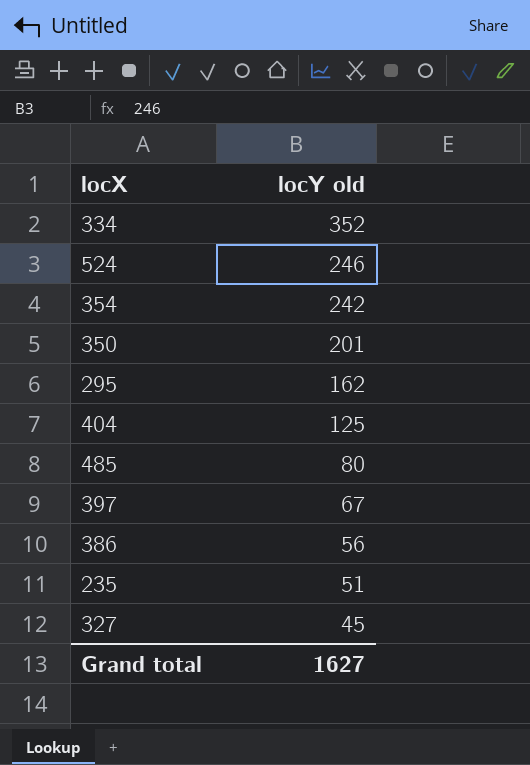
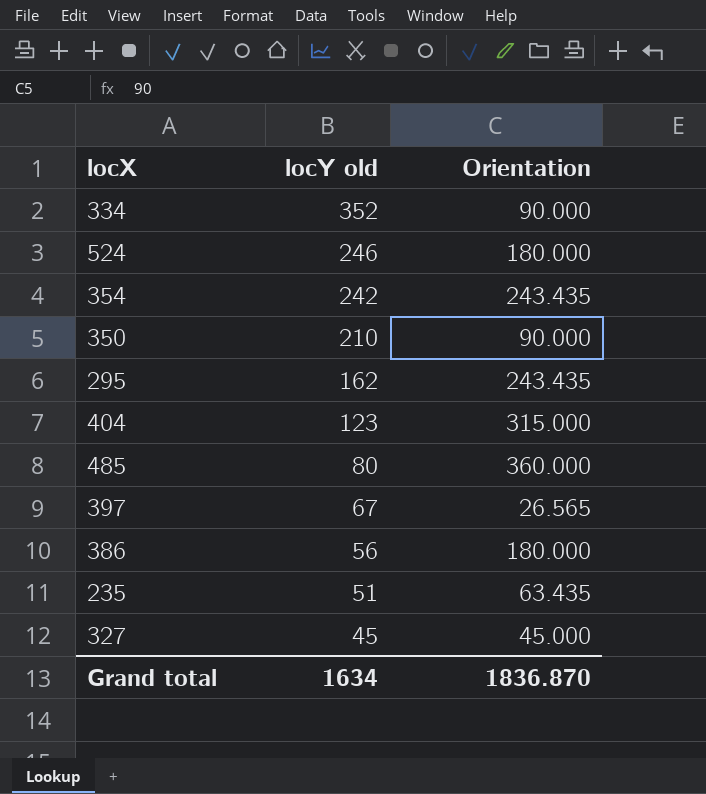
column Orientation | position: none -> 3
350 | locY old: 201 -> 210
404 | locY old: 125 -> 123
Grand total | locY old: 1627 -> 1634

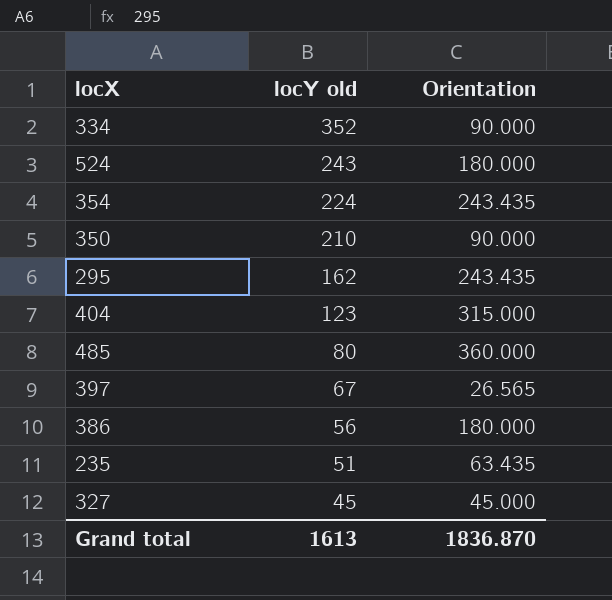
524 | locY old: 246 -> 243
354 | locY old: 242 -> 224
Grand total | locY old: 1634 -> 1613

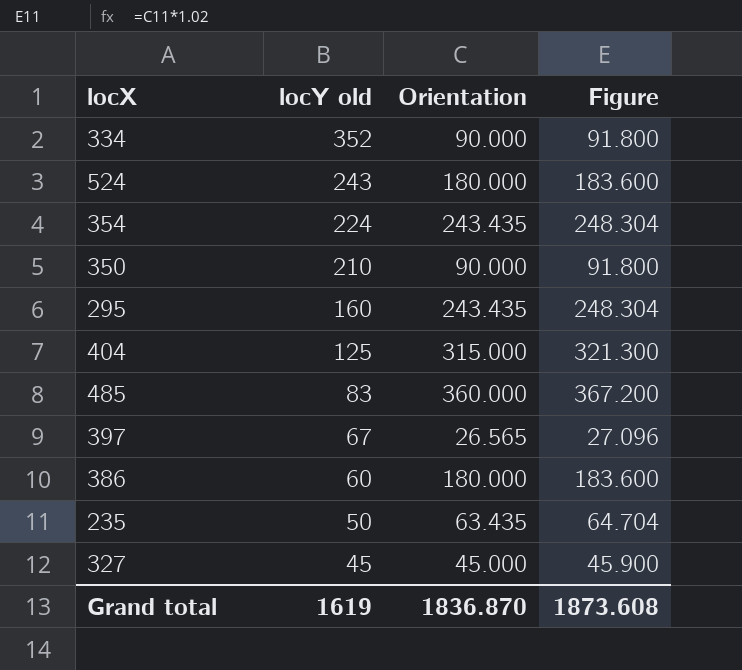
column Figure | formula: none -> [Orientation] * 1.02
295 | locY old: 162 -> 160
404 | locY old: 123 -> 125
485 | locY old: 80 -> 83
386 | locY old: 56 -> 60
235 | locY old: 51 -> 50
Grand total | locY old: 1613 -> 1619

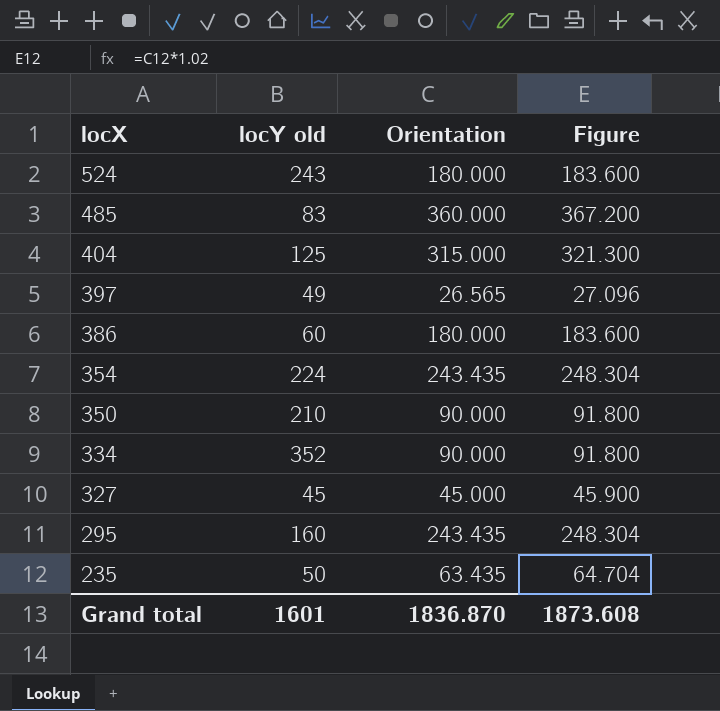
row order: locY old descending -> locX descending
397 | locY old: 67 -> 49
Grand total | locY old: 1619 -> 1601

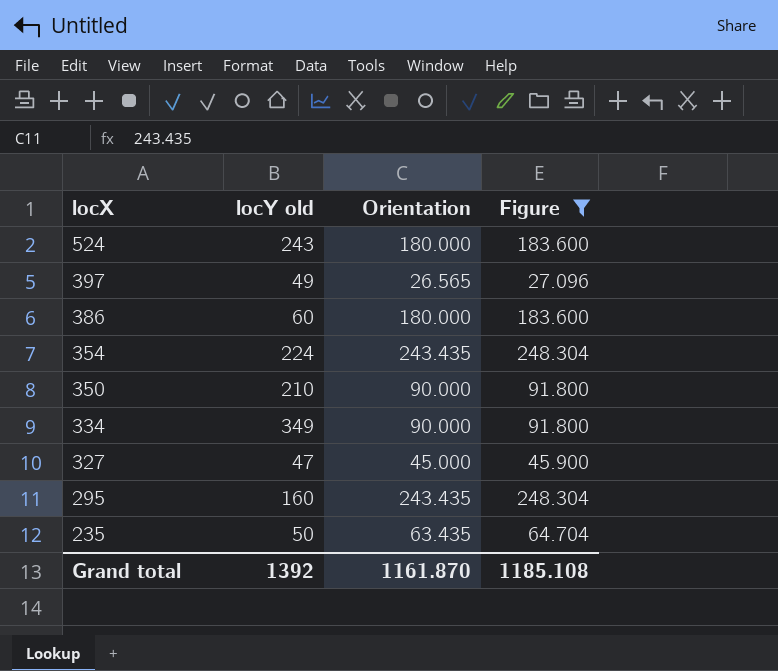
filter: none -> Figure <= 248.304
334 | locY old: 352 -> 349
327 | locY old: 45 -> 47
Grand total | locY old: 1601 -> 1392
Grand total | Orientation: 1836.870 -> 1161.870
Grand total | Figure: 1873.608 -> 1185.108

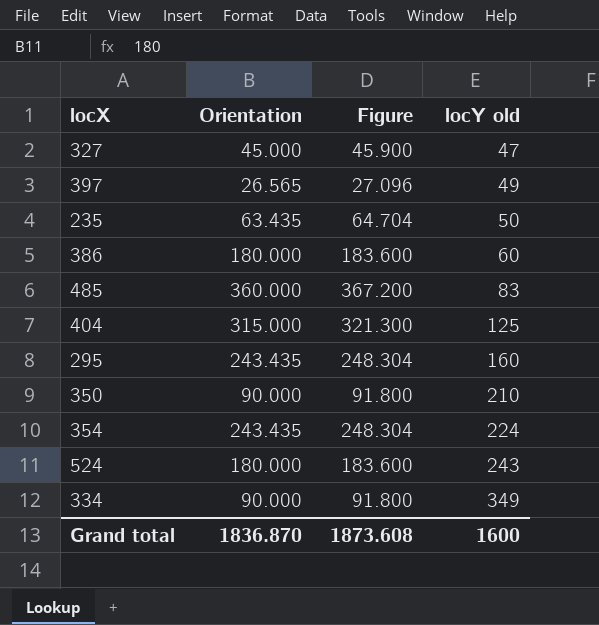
filter: Figure <= 248.304 -> none
row order: locX descending -> locY old ascending
column locY old | position: 2 -> 4
Grand total | Orientation: 1161.870 -> 1836.870
Grand total | Figure: 1185.108 -> 1873.608
Grand total | locY old: 1392 -> 1600

